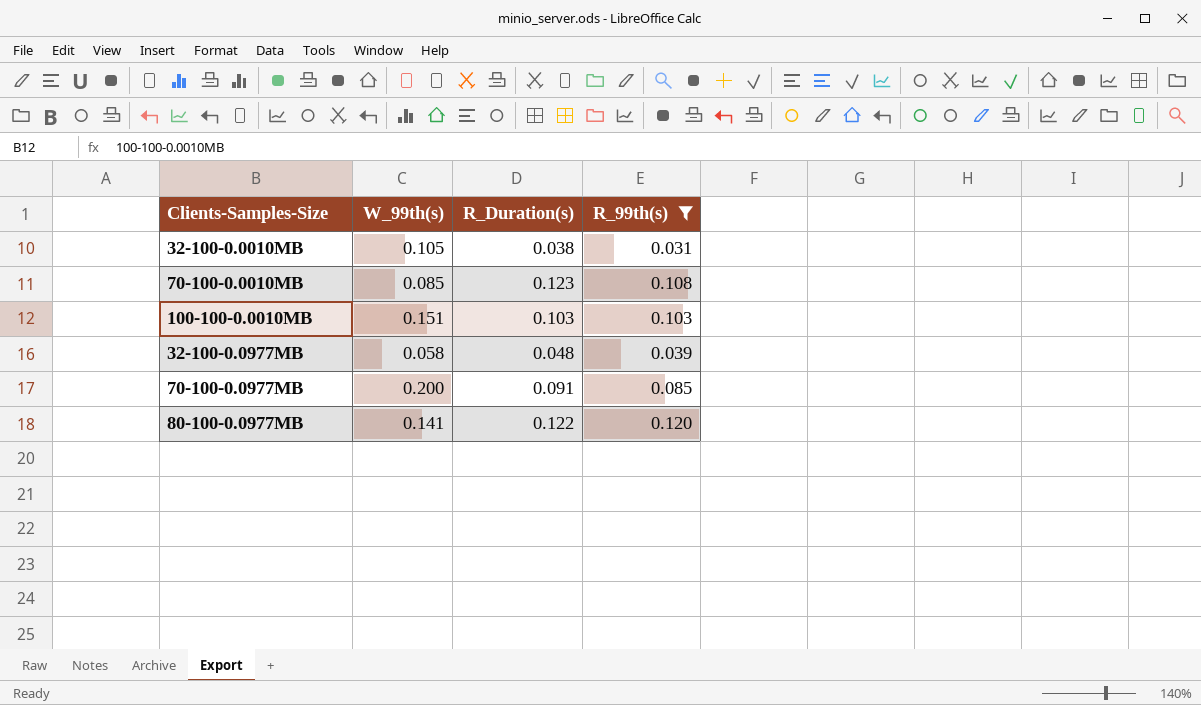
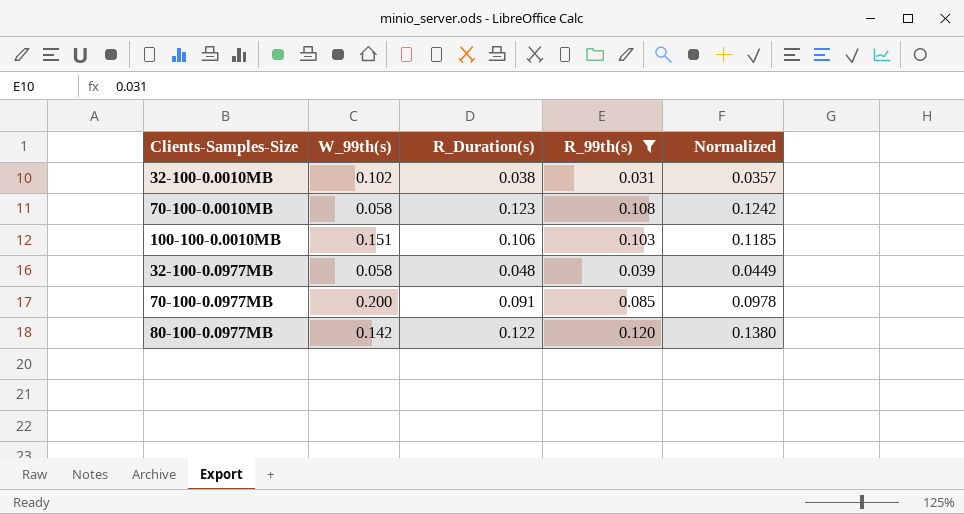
column Normalized | formula: none -> [R_99th(s)] * 1.15
32-100-0.0010MB | W_99th(s): 0.105 -> 0.102
70-100-0.0010MB | W_99th(s): 0.085 -> 0.058
100-100-0.0010MB | R_Duration(s): 0.103 -> 0.106
80-100-0.0977MB | W_99th(s): 0.141 -> 0.142

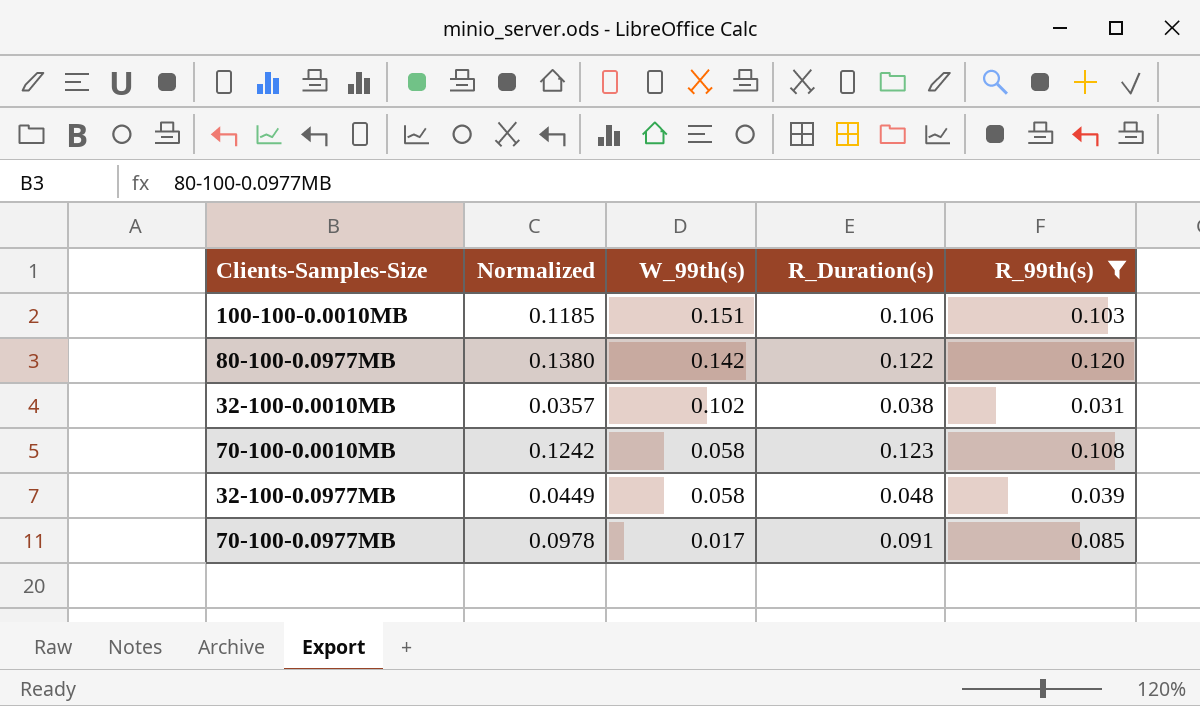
row order: none -> W_99th(s) descending
column Normalized | position: 5 -> 2
70-100-0.0977MB | W_99th(s): 0.200 -> 0.017

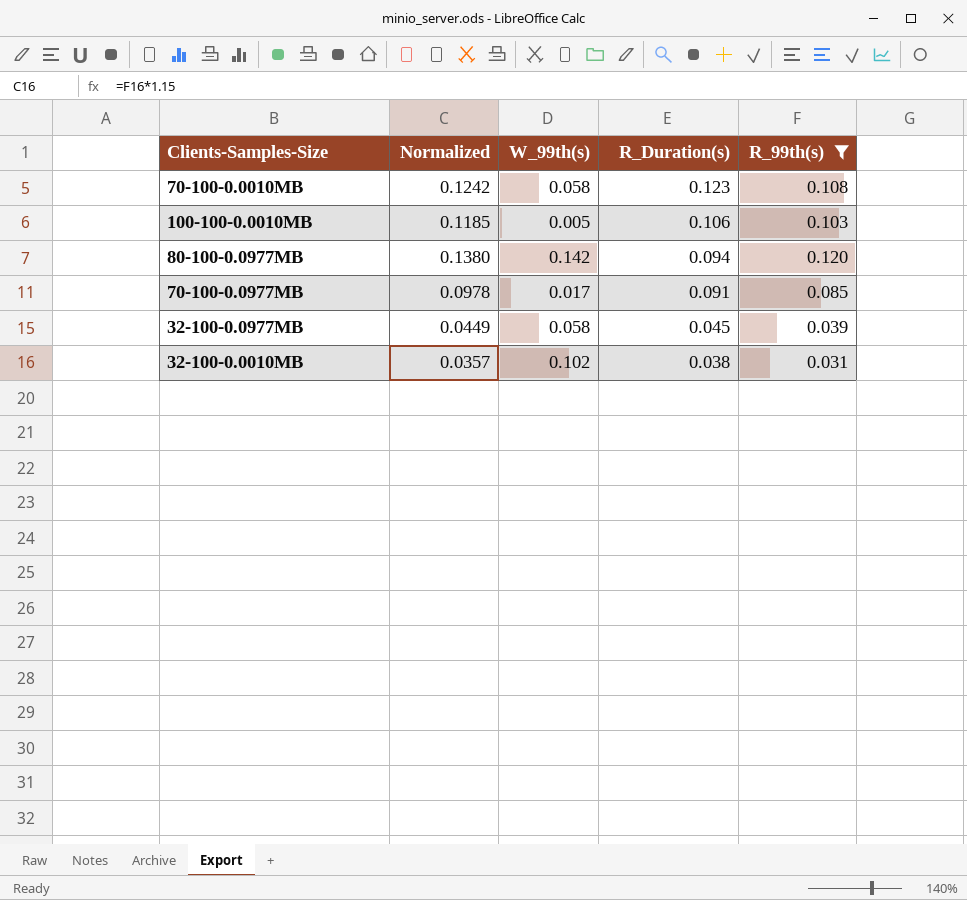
row order: W_99th(s) descending -> R_Duration(s) descending
100-100-0.0010MB | W_99th(s): 0.151 -> 0.005
80-100-0.0977MB | R_Duration(s): 0.122 -> 0.094
32-100-0.0977MB | R_Duration(s): 0.048 -> 0.045

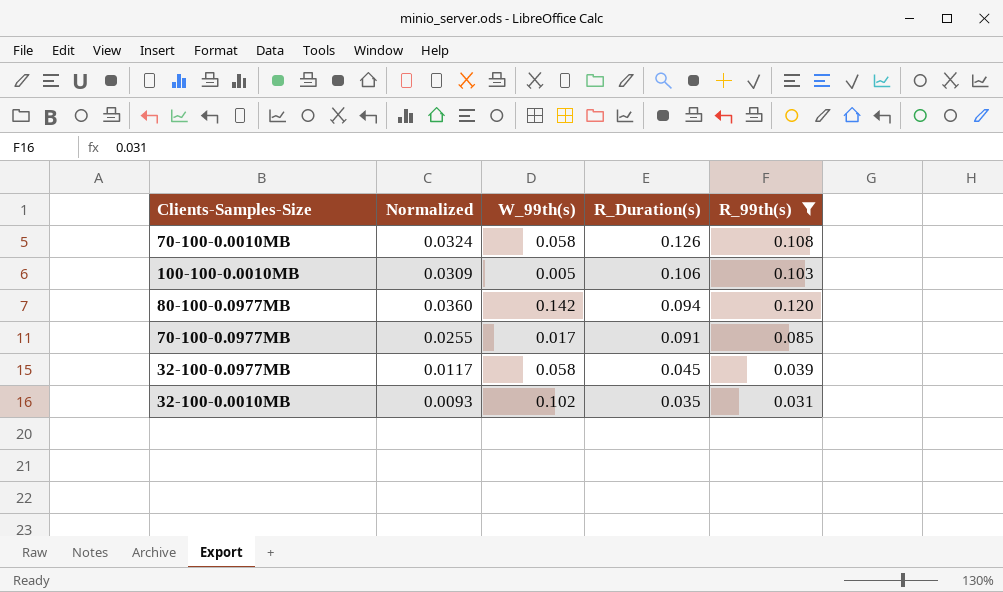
column Normalized | formula: [R_99th(s)] * 1.15 -> [R_99th(s)] * 0.3
70-100-0.0010MB | R_Duration(s): 0.123 -> 0.126
32-100-0.0010MB | R_Duration(s): 0.038 -> 0.035

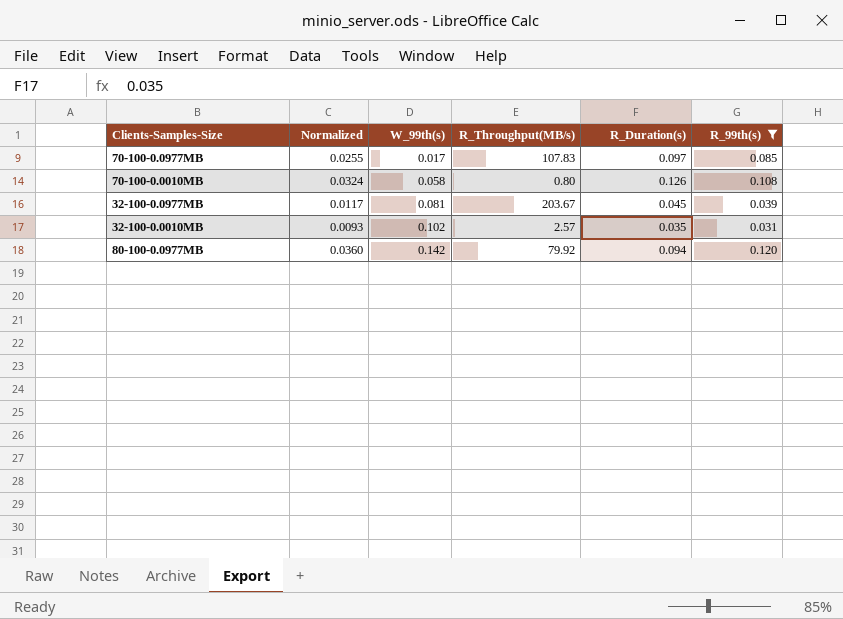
row order: R_Duration(s) descending -> W_99th(s) ascending
column R_Throughput(MB/s) | position: none -> 4
row 100-100-0.0010MB: 0.0309 | 0.005 | 0.106 | 0.103 -> none
70-100-0.0977MB | R_Duration(s): 0.091 -> 0.097
32-100-0.0977MB | W_99th(s): 0.058 -> 0.081

